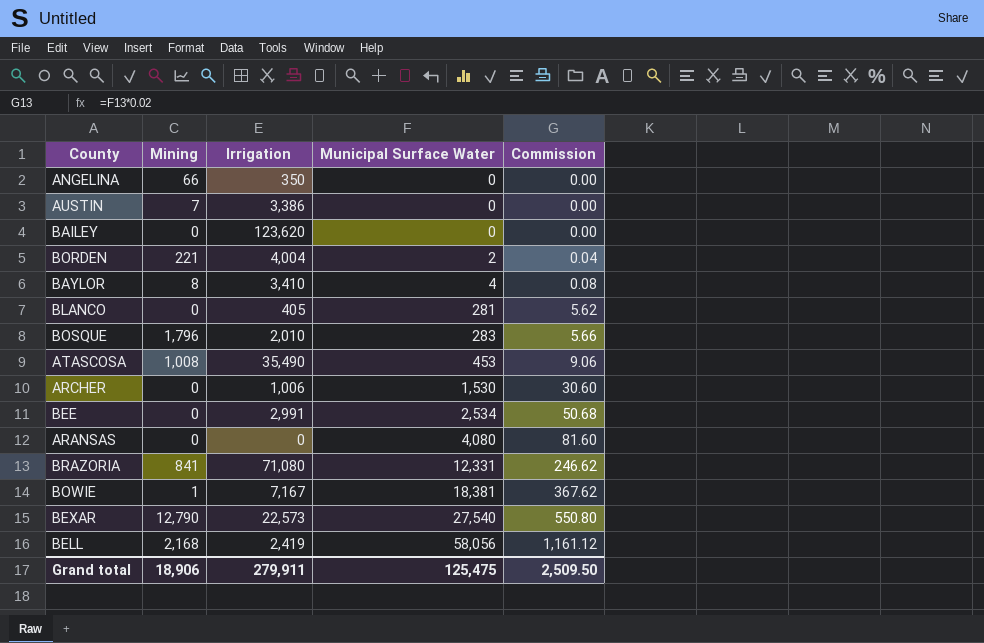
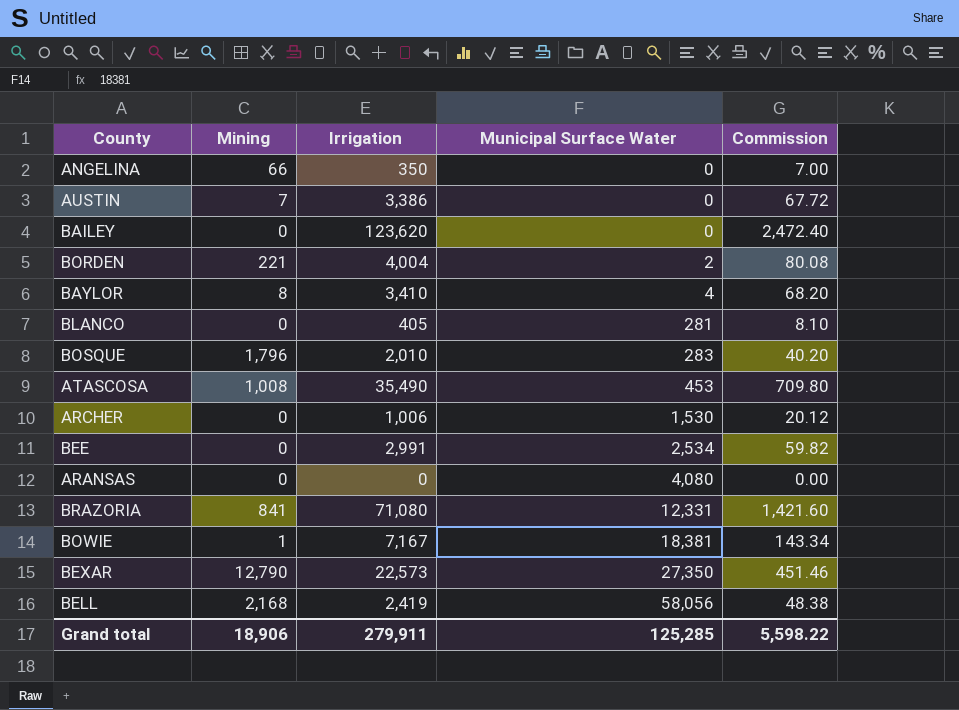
column Commission | formula: [Municipal Surface Water] * 0.02 -> [Irrigation] * 0.02
BEXAR | Municipal Surface Water: 27,540 -> 27,350
Grand total | Municipal Surface Water: 125,475 -> 125,285
Grand total | Commission: 2,509.50 -> 5,598.22

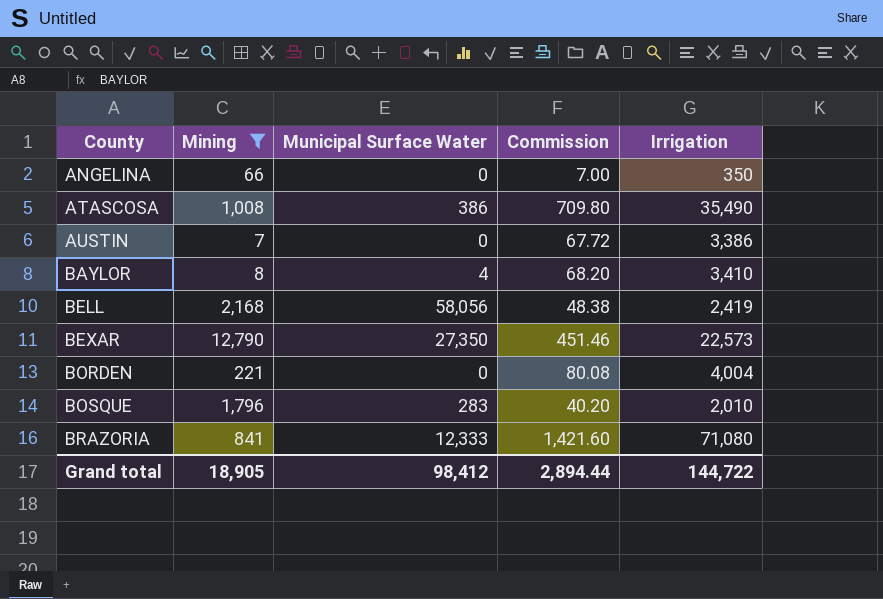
filter: none -> Mining >= 7
row order: Municipal Surface Water ascending -> County ascending
column Irrigation | position: 3 -> 5
ATASCOSA | Municipal Surface Water: 453 -> 386
BORDEN | Municipal Surface Water: 2 -> 0
BRAZORIA | Municipal Surface Water: 12,331 -> 12,333
Grand total | Mining: 18,906 -> 18,905
Grand total | Municipal Surface Water: 125,285 -> 98,412
Grand total | Commission: 5,598.22 -> 2,894.44
Grand total | Irrigation: 279,911 -> 144,722

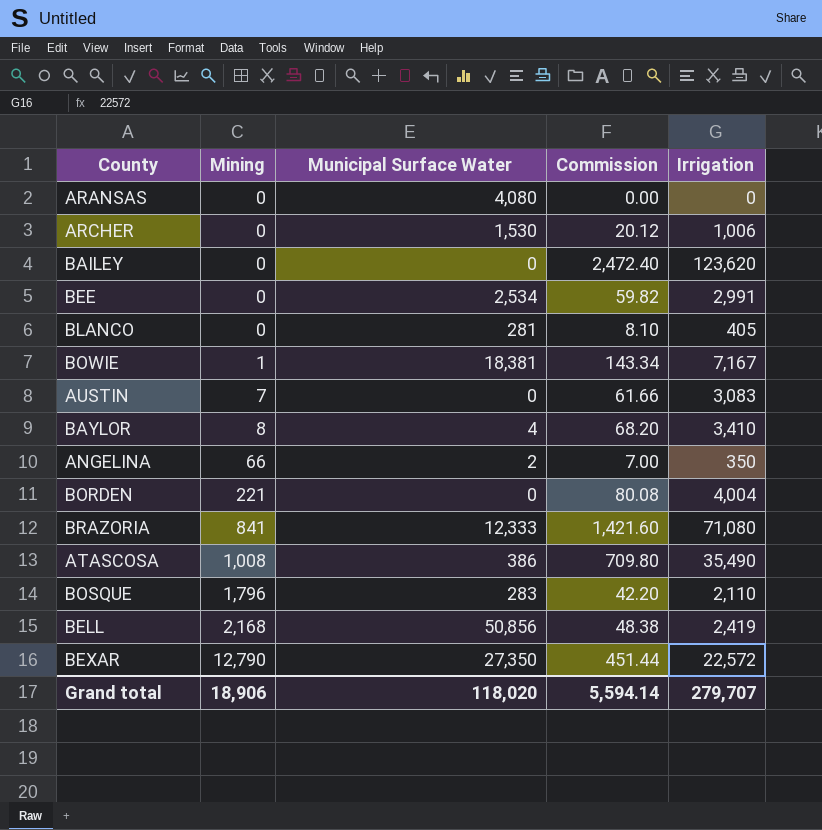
filter: Mining >= 7 -> none
row order: County ascending -> Mining ascending
AUSTIN | Commission: 67.72 -> 61.66
AUSTIN | Irrigation: 3,386 -> 3,083
ANGELINA | Municipal Surface Water: 0 -> 2
BOSQUE | Commission: 40.20 -> 42.20
BOSQUE | Irrigation: 2,010 -> 2,110
BELL | Municipal Surface Water: 58,056 -> 50,856
BEXAR | Commission: 451.46 -> 451.44
BEXAR | Irrigation: 22,573 -> 22,572
Grand total | Mining: 18,905 -> 18,906
Grand total | Municipal Surface Water: 98,412 -> 118,020
Grand total | Commission: 2,894.44 -> 5,594.14
Grand total | Irrigation: 144,722 -> 279,707

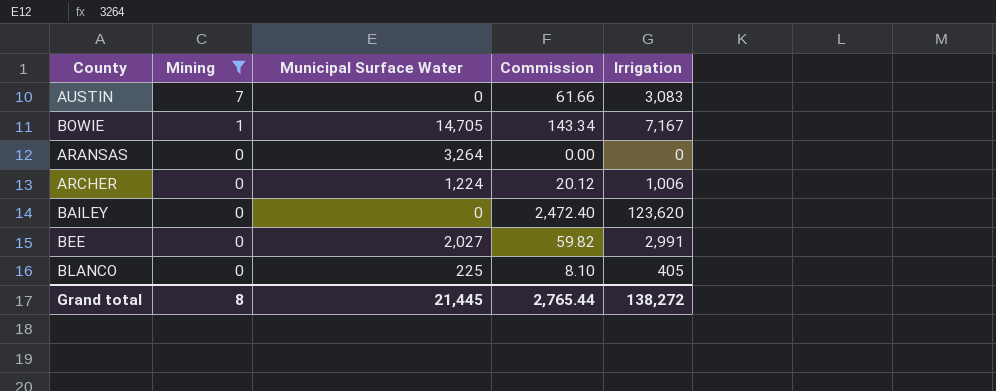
filter: none -> Mining <= 7
row order: Mining ascending -> Mining descending
BOWIE | Municipal Surface Water: 18,381 -> 14,705
ARANSAS | Municipal Surface Water: 4,080 -> 3,264
ARCHER | Municipal Surface Water: 1,530 -> 1,224
BEE | Municipal Surface Water: 2,534 -> 2,027
BLANCO | Municipal Surface Water: 281 -> 225
Grand total | Mining: 18,906 -> 8
Grand total | Municipal Surface Water: 118,020 -> 21,445
Grand total | Commission: 5,594.14 -> 2,765.44
Grand total | Irrigation: 279,707 -> 138,272

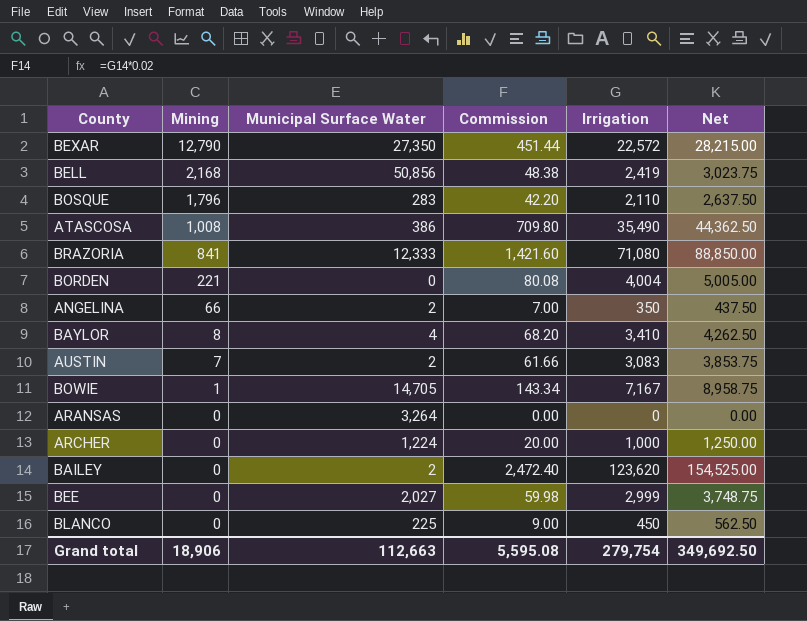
filter: Mining <= 7 -> none
column Net | formula: none -> [Irrigation] * 1.25
AUSTIN | Municipal Surface Water: 0 -> 2
ARCHER | Commission: 20.12 -> 20.00
ARCHER | Irrigation: 1,006 -> 1,000
BAILEY | Municipal Surface Water: 0 -> 2
BEE | Commission: 59.82 -> 59.98
BEE | Irrigation: 2,991 -> 2,999
BLANCO | Commission: 8.10 -> 9.00
BLANCO | Irrigation: 405 -> 450
Grand total | Mining: 8 -> 18,906
Grand total | Municipal Surface Water: 21,445 -> 112,663
Grand total | Commission: 2,765.44 -> 5,595.08
Grand total | Irrigation: 138,272 -> 279,754

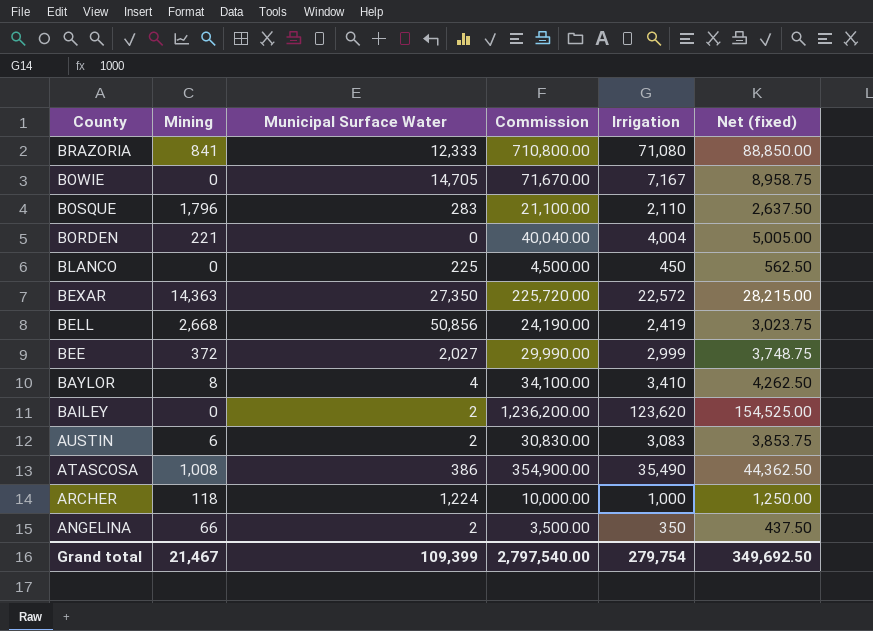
row order: Mining descending -> County descending
column Commission | formula: [Irrigation] * 0.02 -> [Irrigation] * 10
column name: Net -> Net (fixed)
row ARANSAS: 0 | 3,264 | 0.00 | 0 | 0.00 -> none
BOWIE | Mining: 1 -> 0
BEXAR | Mining: 12,790 -> 14,363
BELL | Mining: 2,168 -> 2,668
BEE | Mining: 0 -> 372
AUSTIN | Mining: 7 -> 6
ARCHER | Mining: 0 -> 118
Grand total | Mining: 18,906 -> 21,467
Grand total | Municipal Surface Water: 112,663 -> 109,399
Grand total | Commission: 5,595.08 -> 2,797,540.00

